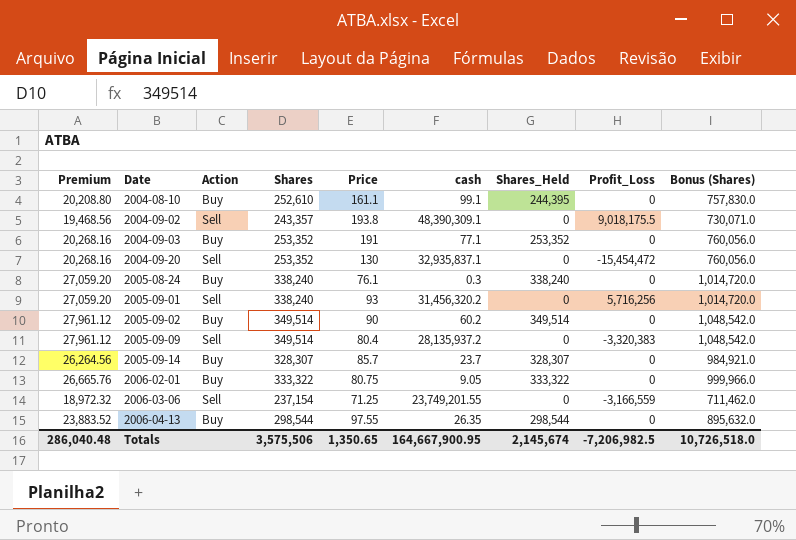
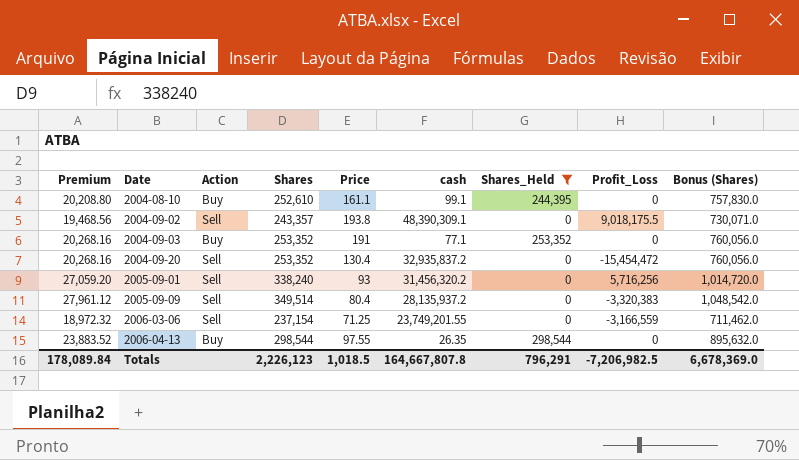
filter: none -> Shares_Held <= 298,544
2004-09-20 | Price: 130 -> 130.4
2004-09-20 | cash: 32,935,837.1 -> 32,935,837.2
Totals | Premium: 286,040.48 -> 178,089.84
Totals | Shares: 3,575,506 -> 2,226,123
Totals | Price: 1,350.65 -> 1,018.5
Totals | cash: 164,667,900.95 -> 164,667,807.8
Totals | Shares_Held: 2,145,674 -> 796,291
Totals | Bonus (Shares): 10,726,518.0 -> 6,678,369.0

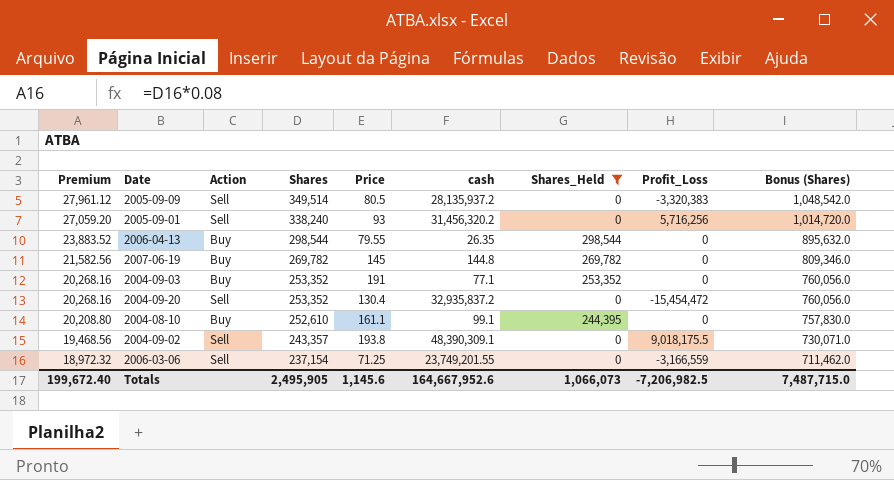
row order: Date ascending -> Premium descending
2005-09-09 | Price: 80.4 -> 80.5
2006-04-13 | Price: 97.55 -> 79.55
row 2007-06-19: none -> 21,582.56 | Buy | 269,782 | 145 | 144.8 | 269,782 | 0 | 809,346.0
Totals | Premium: 178,089.84 -> 199,672.40
Totals | Shares: 2,226,123 -> 2,495,905
Totals | Price: 1,018.5 -> 1,145.6
Totals | cash: 164,667,807.8 -> 164,667,952.6
Totals | Shares_Held: 796,291 -> 1,066,073
Totals | Bonus (Shares): 6,678,369.0 -> 7,487,715.0

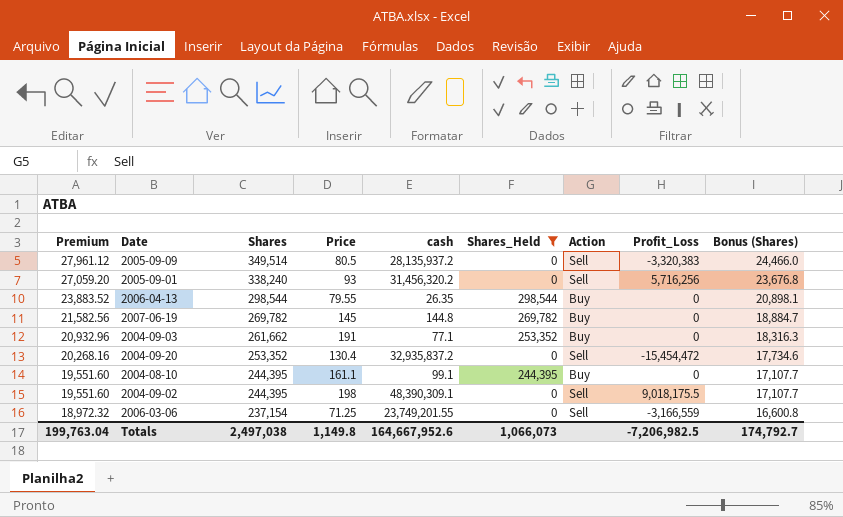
column Action | position: 3 -> 7
column Bonus (Shares) | formula: [Shares] * 3 -> [Shares] * 0.07
2004-09-03 | Premium: 20,268.16 -> 20,932.96
2004-09-03 | Shares: 253,352 -> 261,662
2004-08-10 | Premium: 20,208.80 -> 19,551.60
2004-08-10 | Shares: 252,610 -> 244,395
2004-09-02 | Premium: 19,468.56 -> 19,551.60
2004-09-02 | Shares: 243,357 -> 244,395
2004-09-02 | Price: 193.8 -> 198
Totals | Premium: 199,672.40 -> 199,763.04
Totals | Shares: 2,495,905 -> 2,497,038
Totals | Price: 1,145.6 -> 1,149.8
Totals | Bonus (Shares): 7,487,715.0 -> 174,792.7

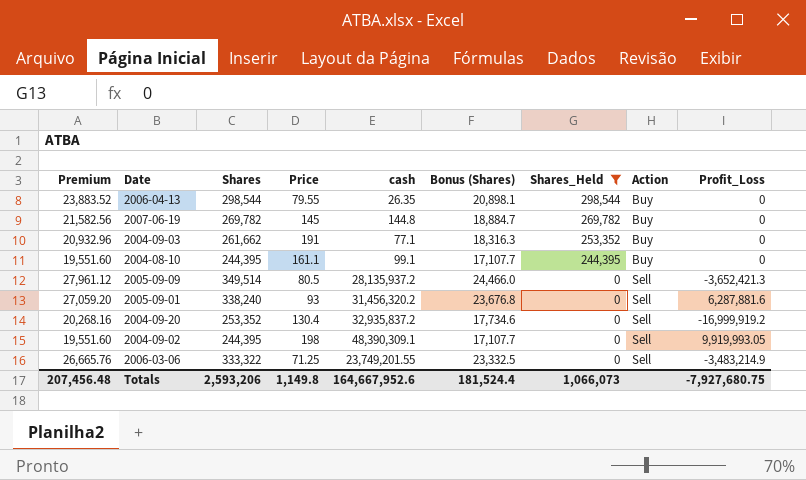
row order: Premium descending -> Shares_Held descending
column Bonus (Shares) | position: 9 -> 6
2005-09-09 | Profit_Loss: -3,320,383 -> -3,652,421.3
2005-09-01 | Profit_Loss: 5,716,256 -> 6,287,881.6
2004-09-20 | Profit_Loss: -15,454,472 -> -16,999,919.2
2004-09-02 | Profit_Loss: 9,018,175.5 -> 9,919,993.05
2006-03-06 | Premium: 18,972.32 -> 26,665.76
2006-03-06 | Shares: 237,154 -> 333,322
2006-03-06 | Bonus (Shares): 16,600.8 -> 23,332.5
2006-03-06 | Profit_Loss: -3,166,559 -> -3,483,214.9
Totals | Premium: 199,763.04 -> 207,456.48
Totals | Shares: 2,497,038 -> 2,593,206
Totals | Bonus (Shares): 174,792.7 -> 181,524.4
Totals | Profit_Loss: -7,206,982.5 -> -7,927,680.75

